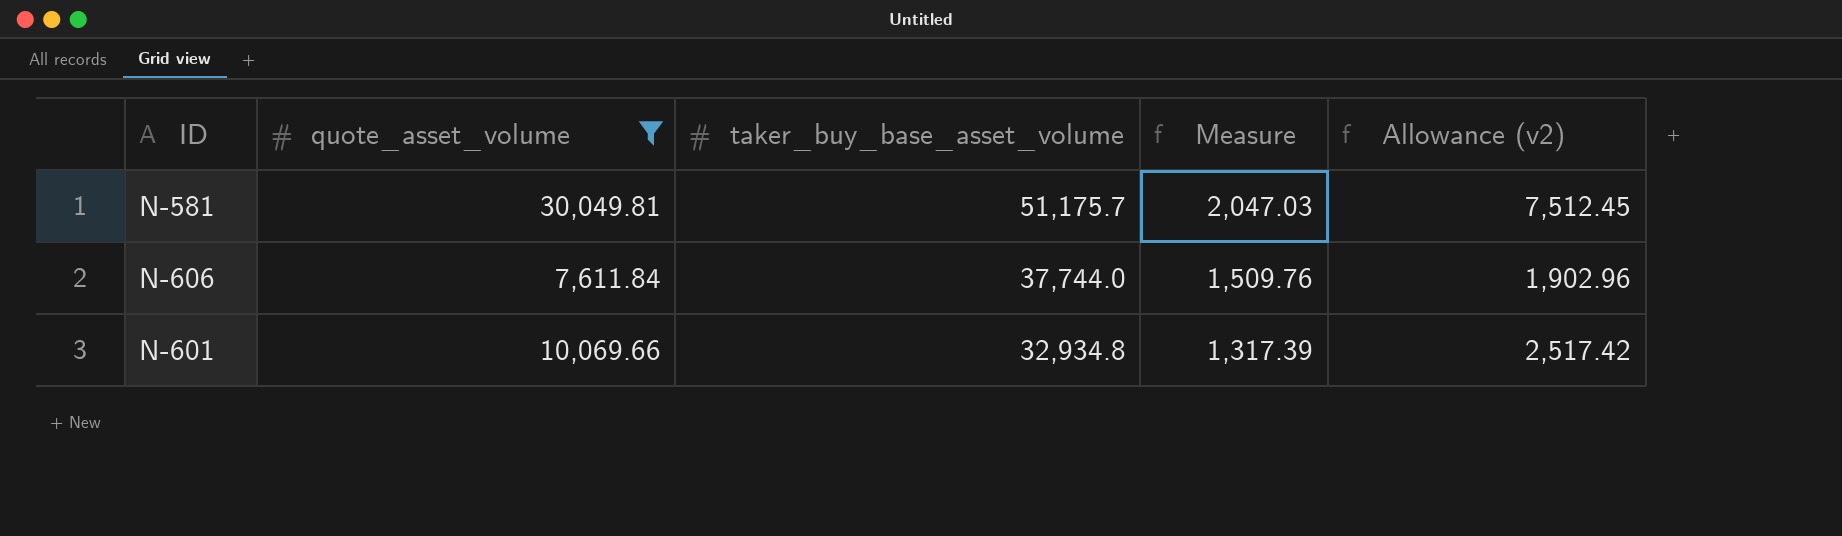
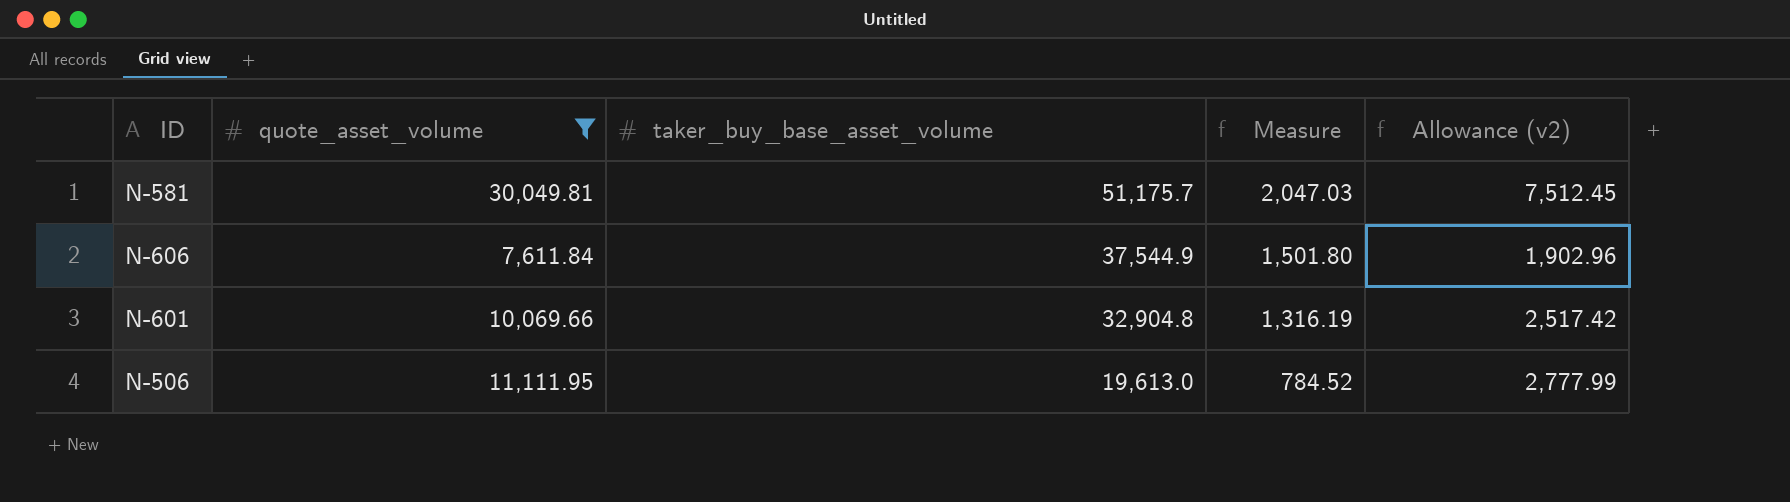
N-606 | taker_buy_base_asset_volume: 37,744.0 -> 37,544.9
N-606 | Measure: 1,509.76 -> 1,501.80
N-601 | taker_buy_base_asset_volume: 32,934.8 -> 32,904.8
N-601 | Measure: 1,317.39 -> 1,316.19
row N-506: none -> 11,111.95 | 19,613.0 | 784.52 | 2,777.99

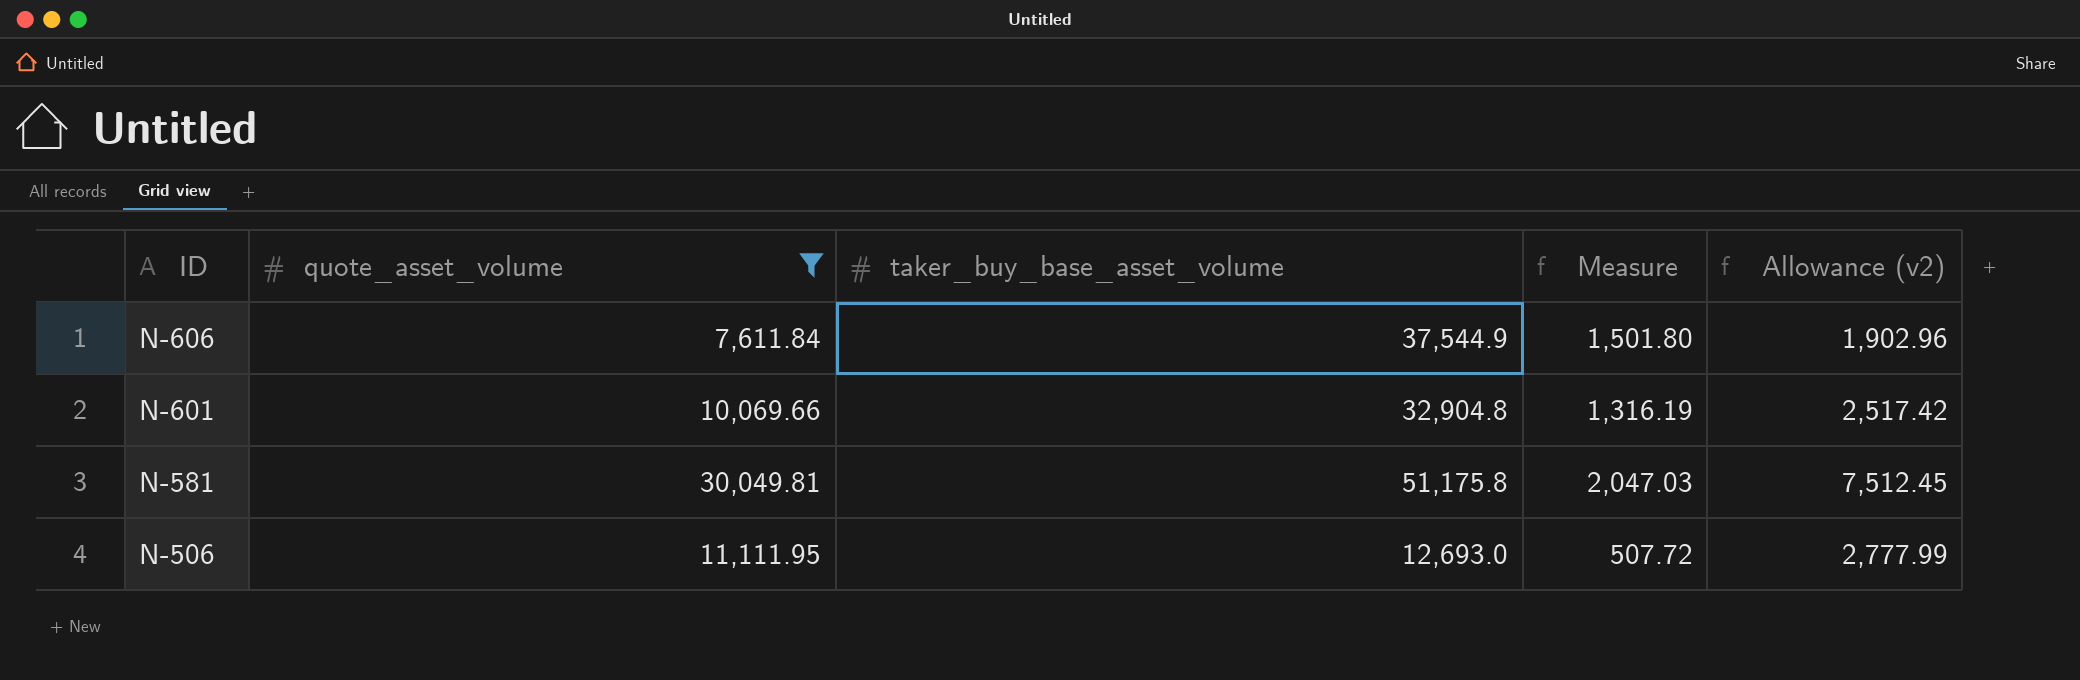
row order: taker_buy_base_asset_volume descending -> ID descending
N-581 | taker_buy_base_asset_volume: 51,175.7 -> 51,175.8
N-506 | taker_buy_base_asset_volume: 19,613.0 -> 12,693.0
N-506 | Measure: 784.52 -> 507.72

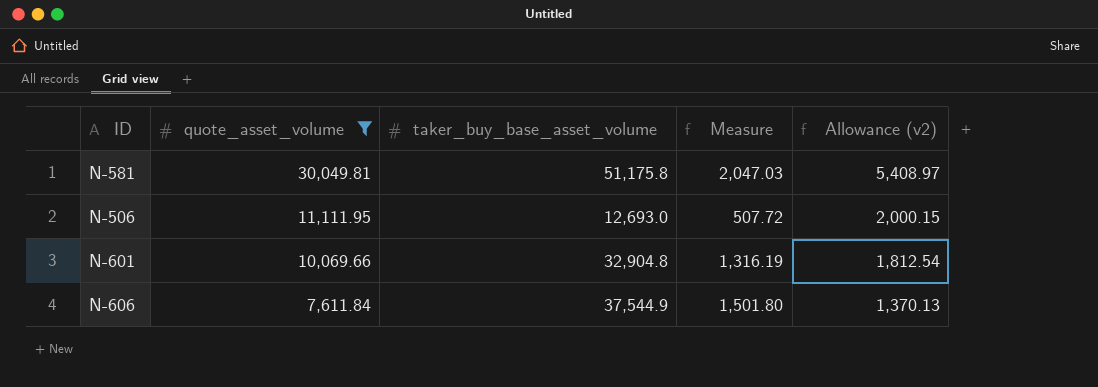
row order: ID descending -> quote_asset_volume descending
column Allowance (v2) | formula: [quote_asset_volume] * 0.25 -> [quote_asset_volume] * 0.18

